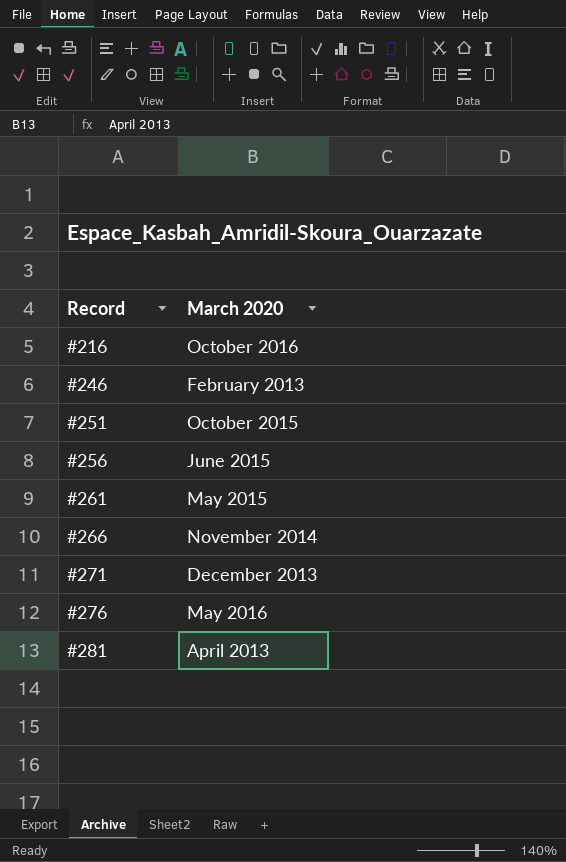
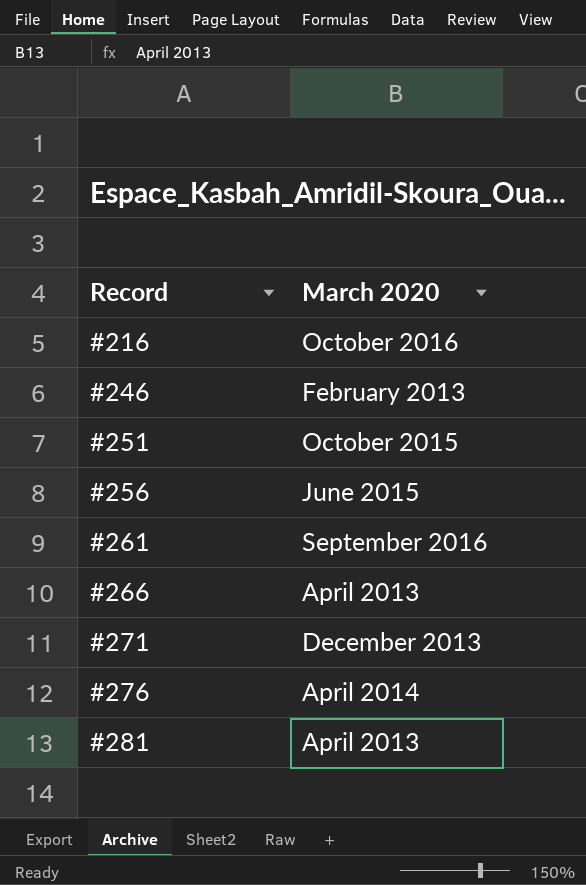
#261 | March 2020: May 2015 -> September 2016
#266 | March 2020: November 2014 -> April 2013
#276 | March 2020: May 2016 -> April 2014

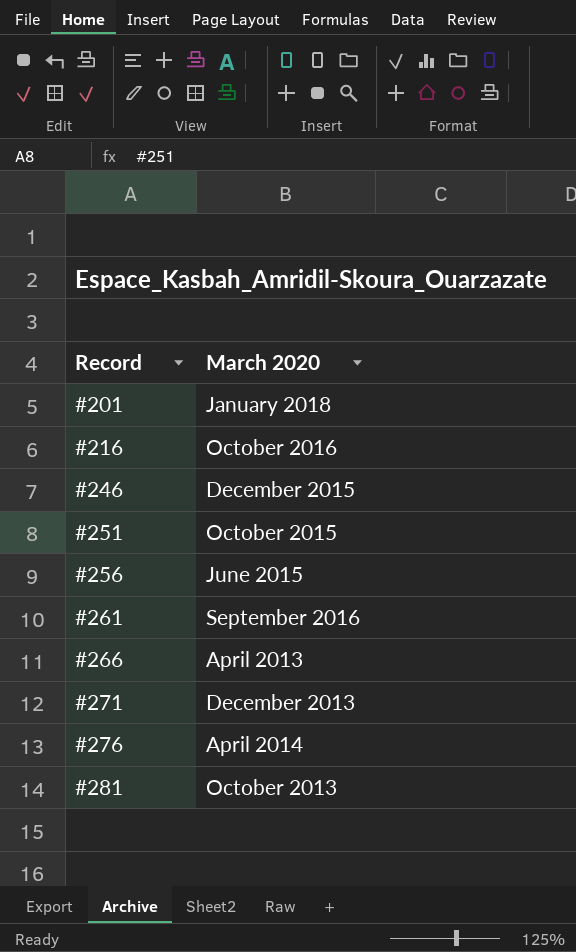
row #201: none -> January 2018
#246 | March 2020: February 2013 -> December 2015
#281 | March 2020: April 2013 -> October 2013

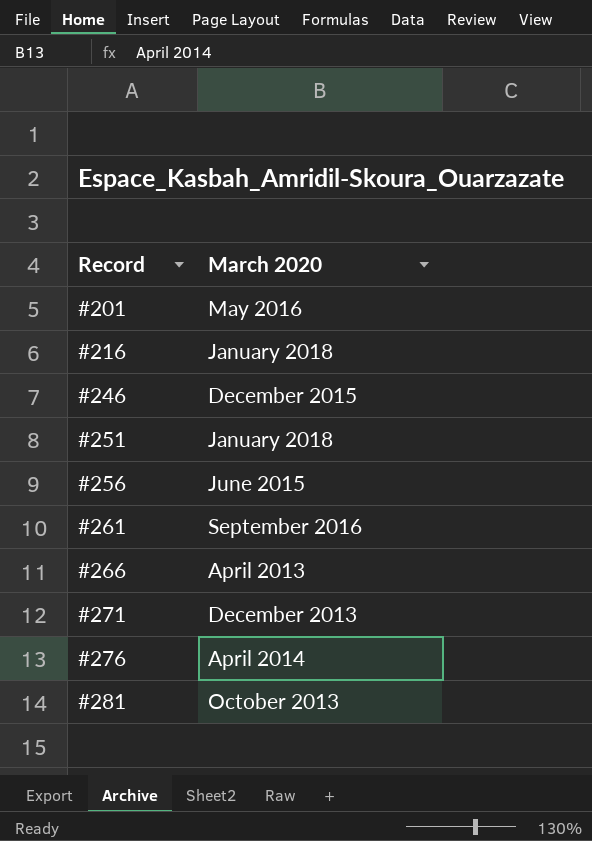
#201 | March 2020: January 2018 -> May 2016
#216 | March 2020: October 2016 -> January 2018
#251 | March 2020: October 2015 -> January 2018

